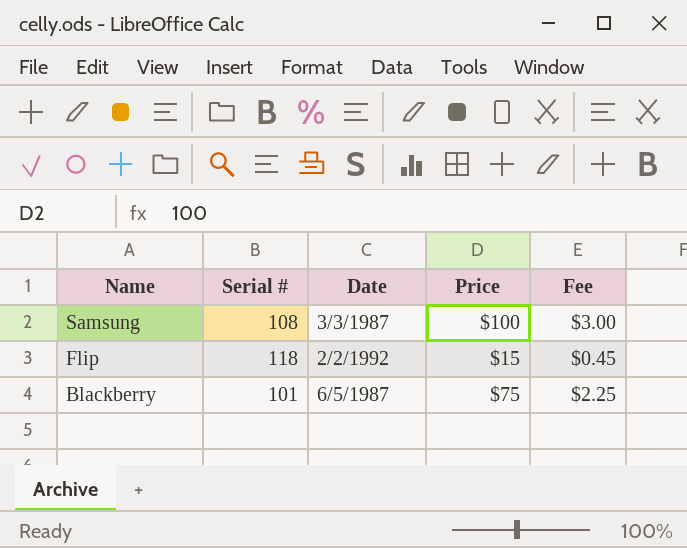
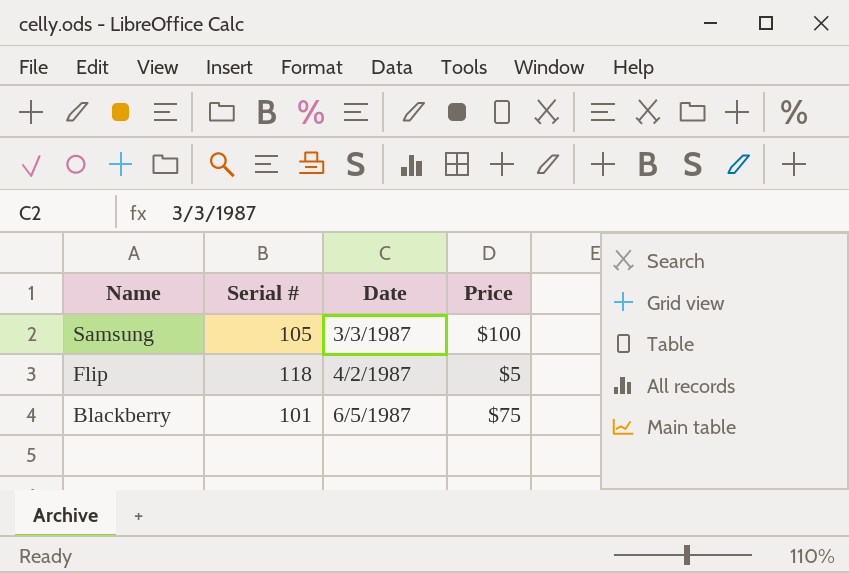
column Fee | formula: [Price] * 0.03 -> none
Samsung | Serial #: 108 -> 105
Flip | Date: 2/2/1992 -> 4/2/1987
Flip | Price: $15 -> $5

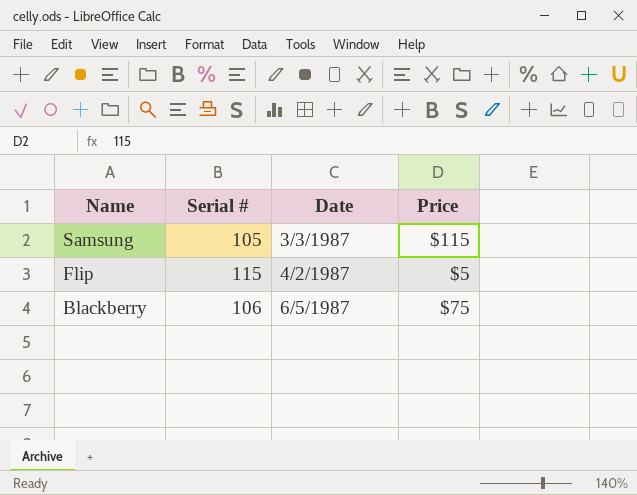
Samsung | Price: $100 -> $115
Flip | Serial #: 118 -> 115
Blackberry | Serial #: 101 -> 106

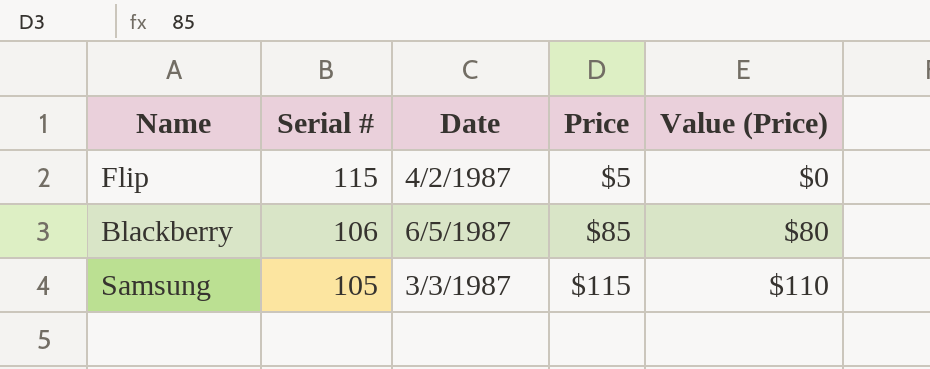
row order: Name descending -> Serial # descending
column Value (Price) | formula: none -> [Price] - 5
Blackberry | Price: $75 -> $85

